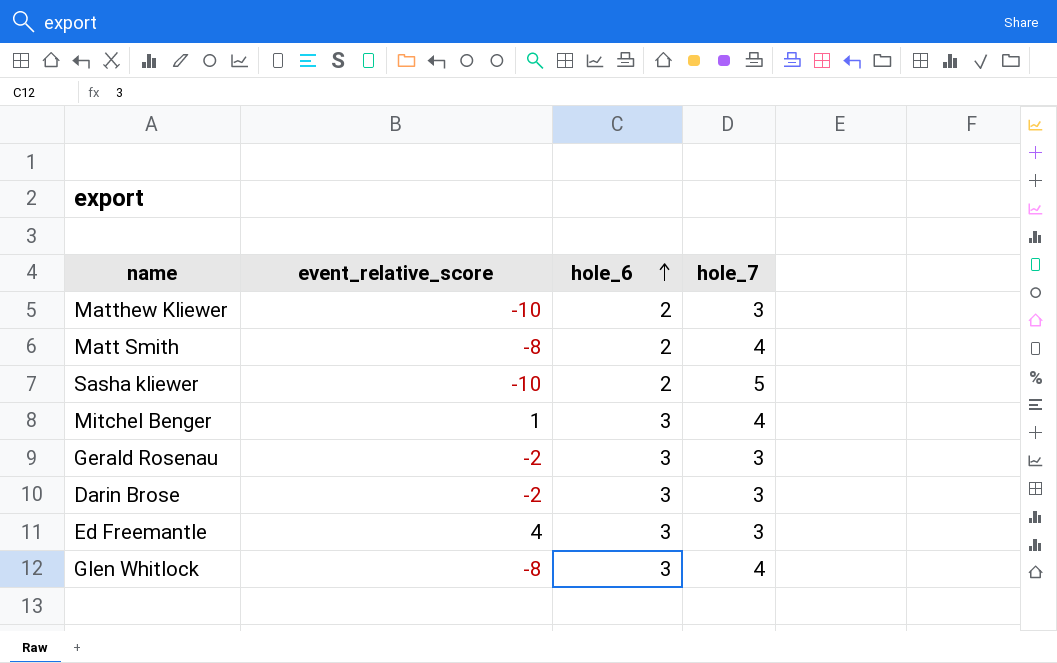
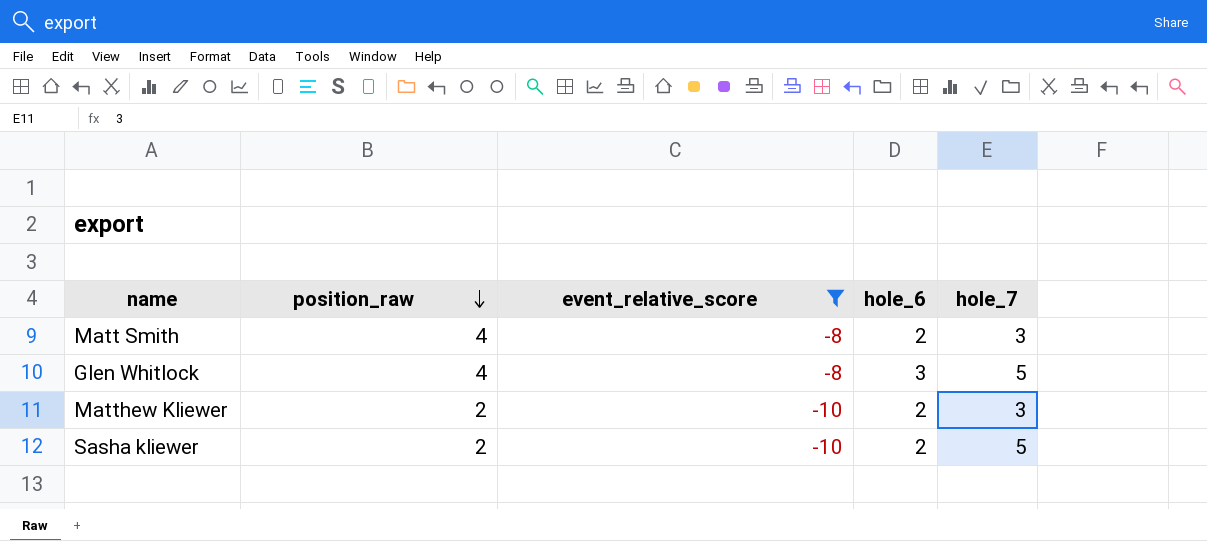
filter: none -> event_relative_score <= -8
row order: hole_6 ascending -> position_raw descending
column position_raw | position: none -> 2
Matt Smith | hole_7: 4 -> 3
Glen Whitlock | hole_7: 4 -> 5

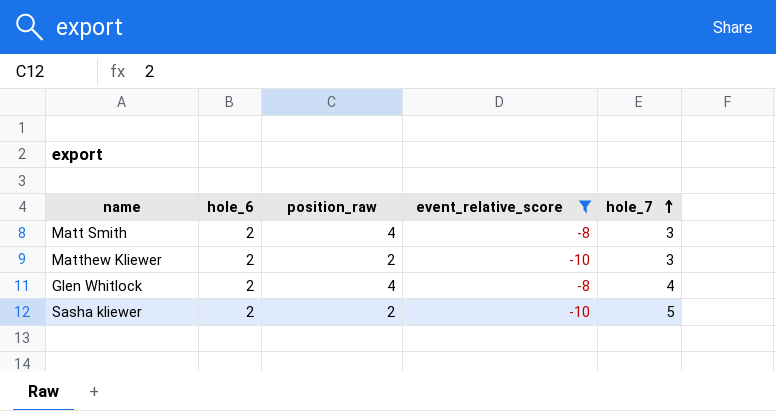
row order: position_raw descending -> hole_7 ascending
column hole_6 | position: 4 -> 2
Glen Whitlock | hole_6: 3 -> 2
Glen Whitlock | hole_7: 5 -> 4

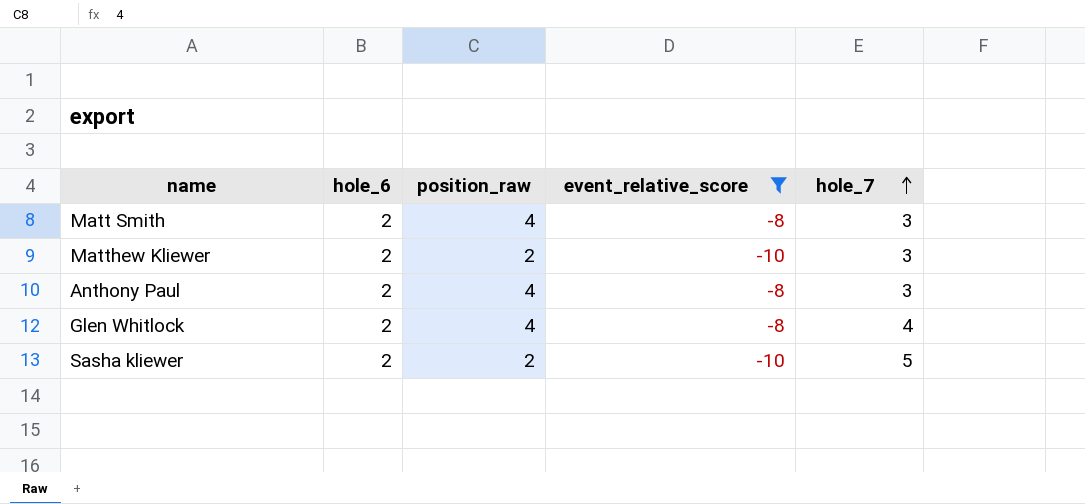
row Anthony Paul: none -> 2 | 4 | -8 | 3

